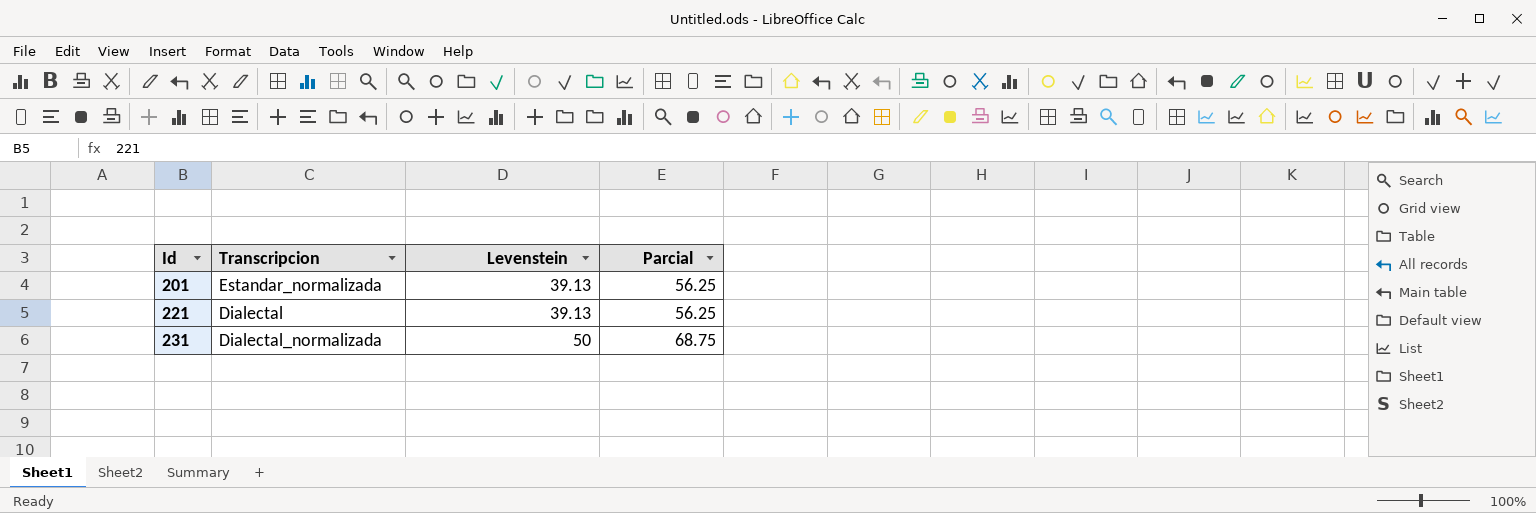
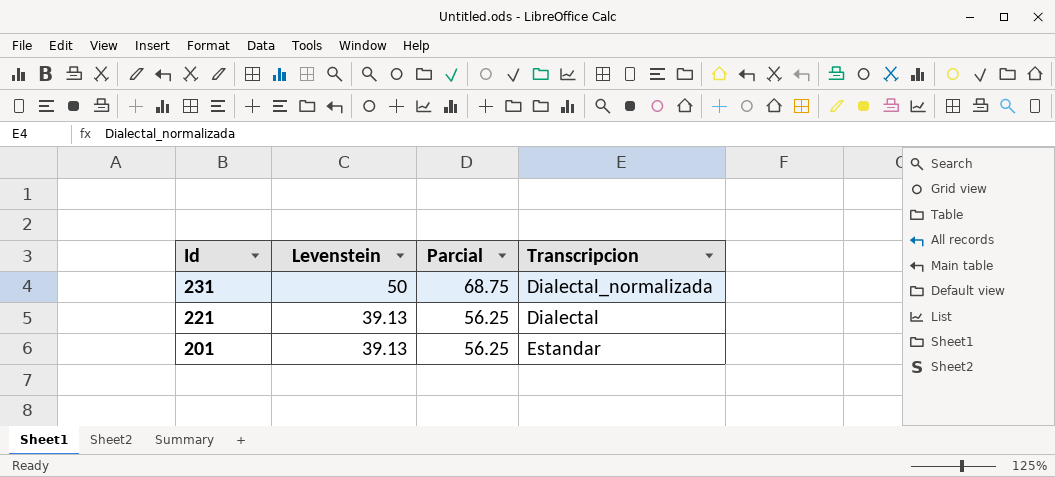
row order: Id ascending -> Id descending
column Transcripcion | position: 2 -> 4
201 | Transcripcion: Estandar_normalizada -> Estandar

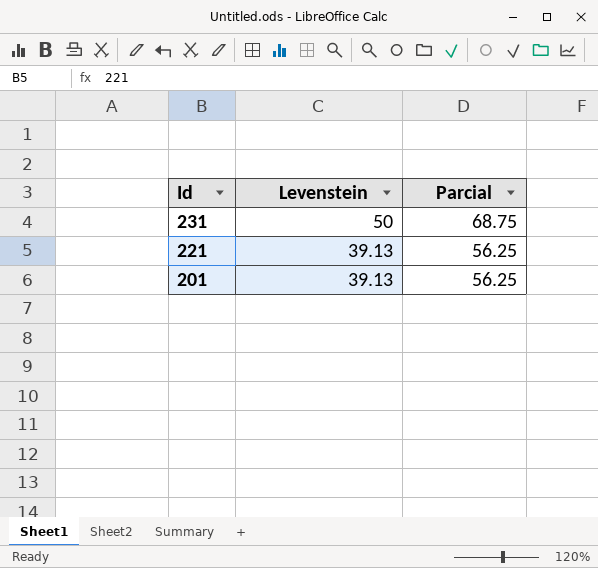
column Transcripcion | position: 4 -> none

